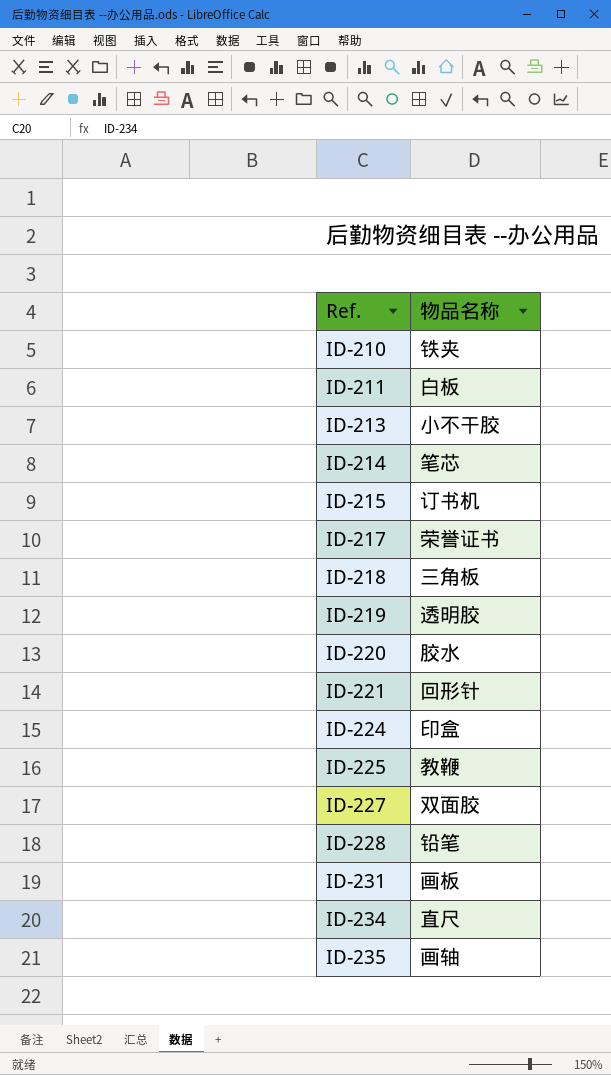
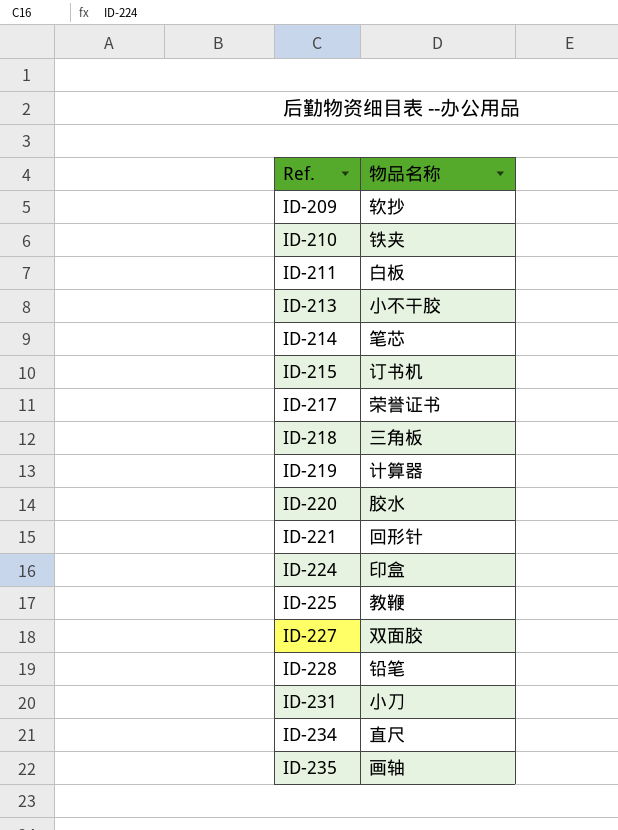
row ID-209: none -> 软抄
ID-219 | 物品名称: 透明胶 -> 计算器
ID-231 | 物品名称: 画板 -> 小刀

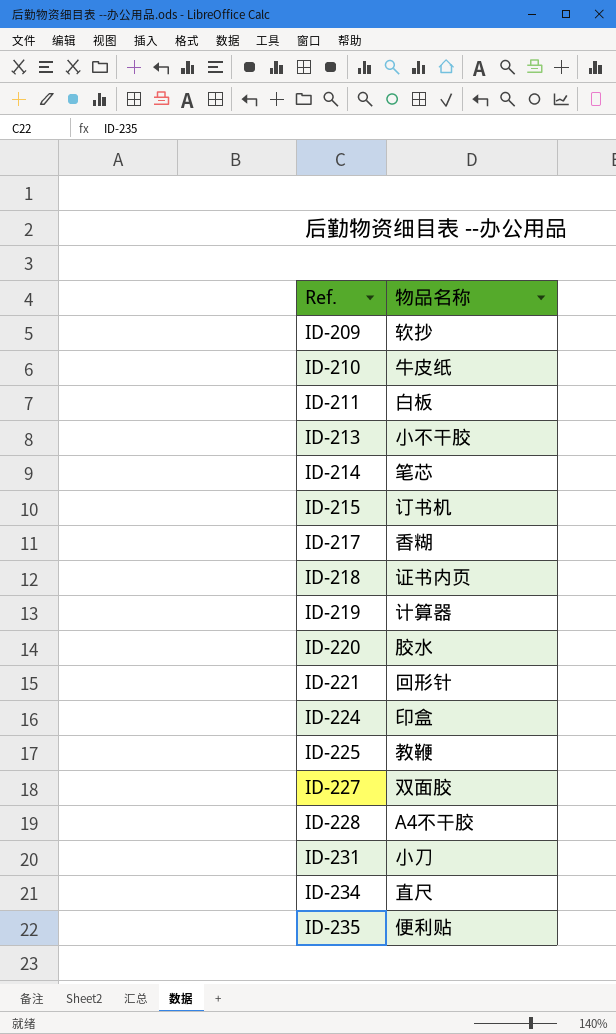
ID-210 | 物品名称: 铁夹 -> 牛皮纸
ID-217 | 物品名称: 荣誉证书 -> 香糊
ID-218 | 物品名称: 三角板 -> 证书内页
ID-228 | 物品名称: 铅笔 -> A4不干胶
ID-235 | 物品名称: 画轴 -> 便利贴

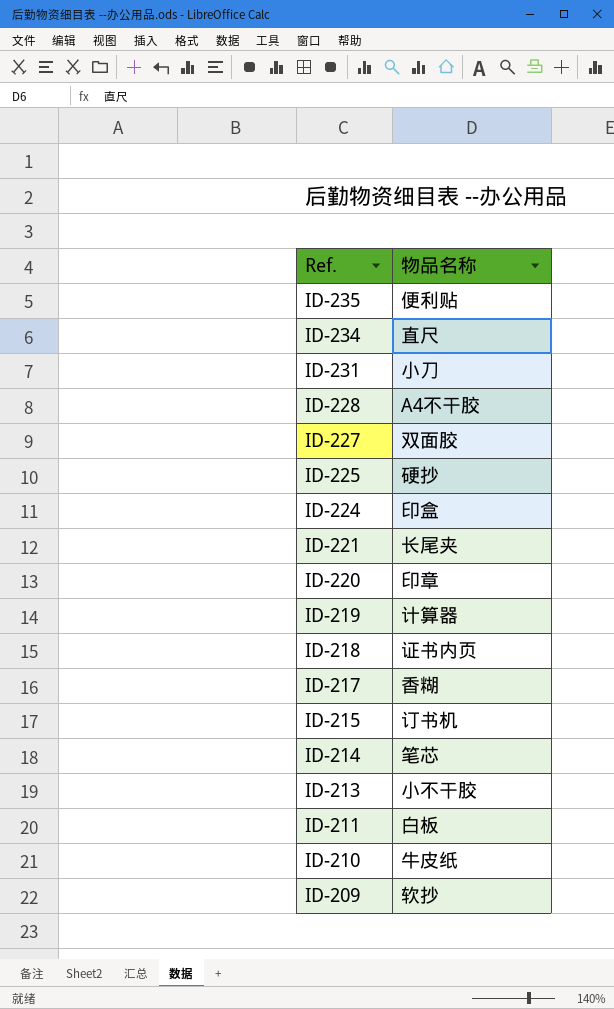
row order: Ref. ascending -> Ref. descending
ID-225 | 物品名称: 教鞭 -> 硬抄
ID-221 | 物品名称: 回形针 -> 长尾夹
ID-220 | 物品名称: 胶水 -> 印章

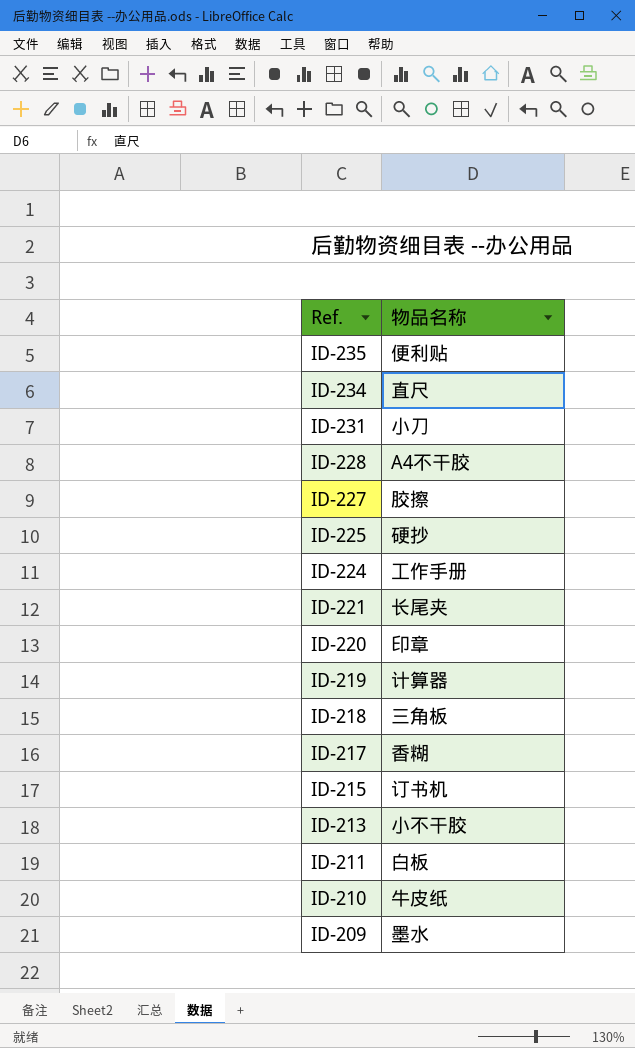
row ID-214: 笔芯 -> none
ID-227 | 物品名称: 双面胶 -> 胶擦
ID-224 | 物品名称: 印盒 -> 工作手册
ID-218 | 物品名称: 证书内页 -> 三角板
ID-209 | 物品名称: 软抄 -> 墨水

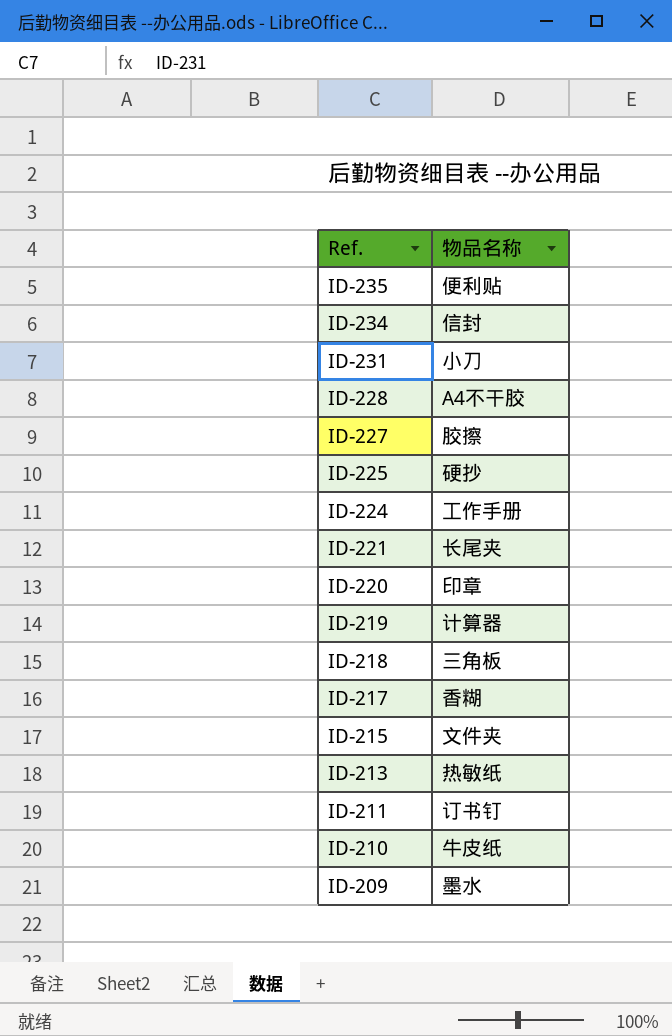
ID-234 | 物品名称: 直尺 -> 信封
ID-215 | 物品名称: 订书机 -> 文件夹
ID-213 | 物品名称: 小不干胶 -> 热敏纸
ID-211 | 物品名称: 白板 -> 订书钉

